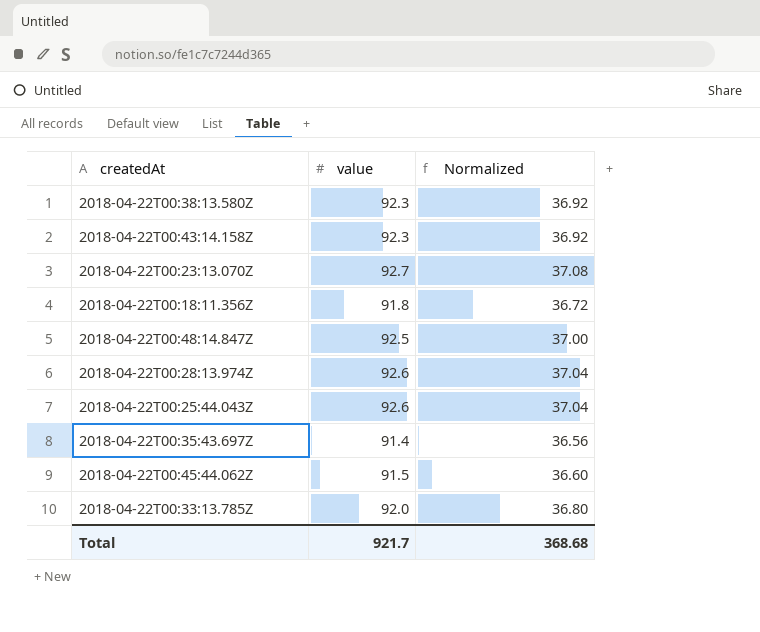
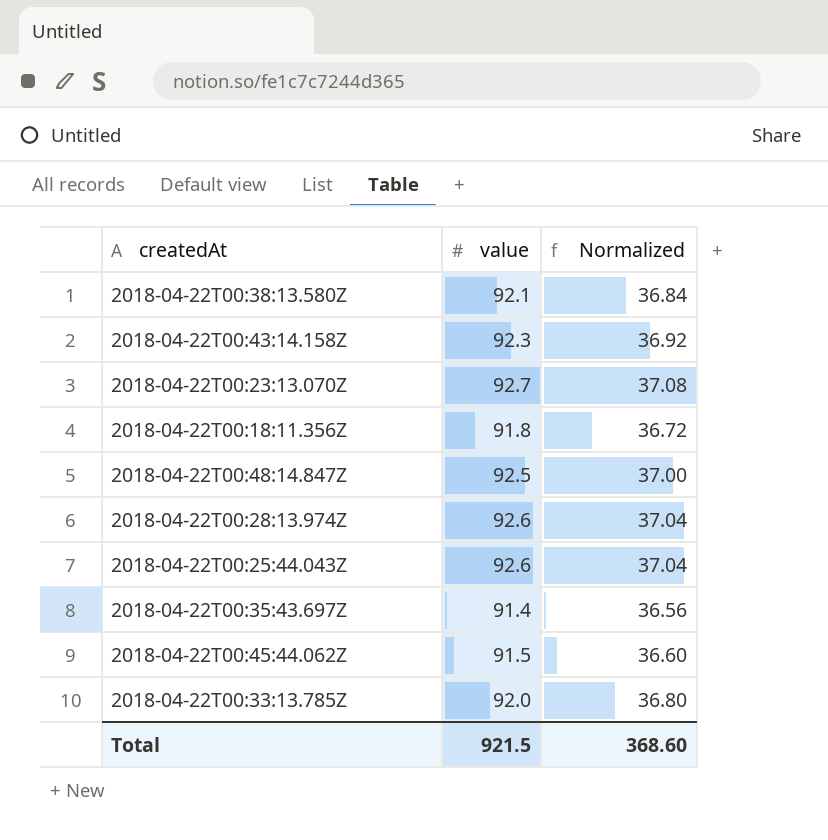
2018-04-22T00:38:13.580Z | value: 92.3 -> 92.1
2018-04-22T00:38:13.580Z | Normalized: 36.92 -> 36.84
Total | value: 921.7 -> 921.5
Total | Normalized: 368.68 -> 368.60

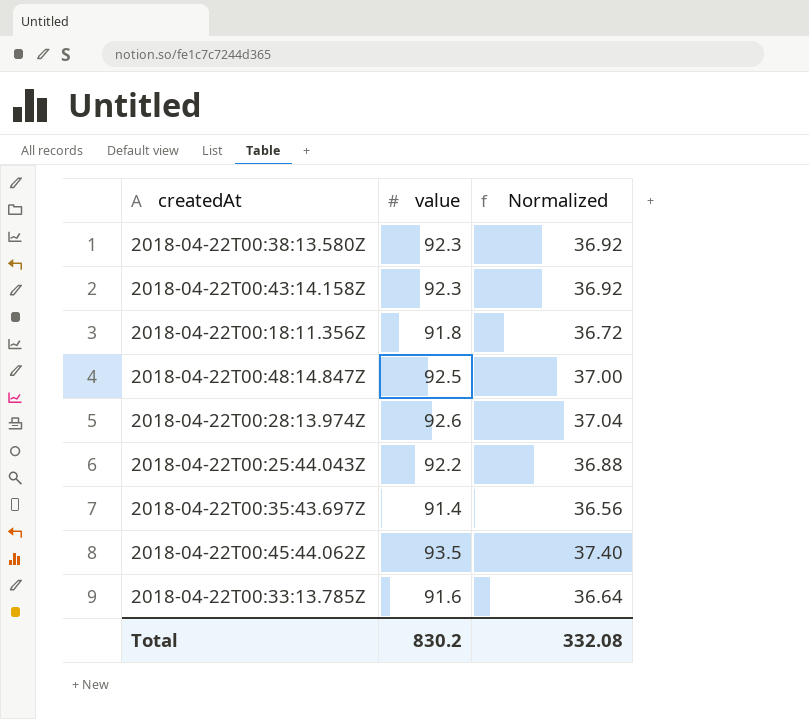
row 2018-04-22T00:23:13.070Z: 92.7 | 37.08 -> none
2018-04-22T00:38:13.580Z | value: 92.1 -> 92.3
2018-04-22T00:38:13.580Z | Normalized: 36.84 -> 36.92
2018-04-22T00:25:44.043Z | value: 92.6 -> 92.2
2018-04-22T00:25:44.043Z | Normalized: 37.04 -> 36.88
2018-04-22T00:45:44.062Z | value: 91.5 -> 93.5
2018-04-22T00:45:44.062Z | Normalized: 36.60 -> 37.40
2018-04-22T00:33:13.785Z | value: 92.0 -> 91.6
2018-04-22T00:33:13.785Z | Normalized: 36.80 -> 36.64
Total | value: 921.5 -> 830.2
Total | Normalized: 368.60 -> 332.08

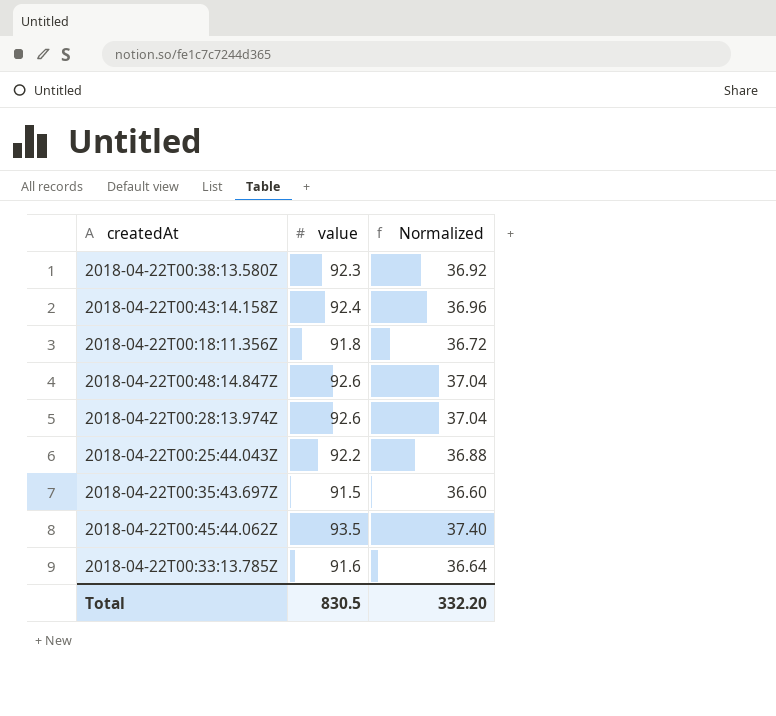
2018-04-22T00:43:14.158Z | value: 92.3 -> 92.4
2018-04-22T00:43:14.158Z | Normalized: 36.92 -> 36.96
2018-04-22T00:48:14.847Z | value: 92.5 -> 92.6
2018-04-22T00:48:14.847Z | Normalized: 37.00 -> 37.04
2018-04-22T00:35:43.697Z | value: 91.4 -> 91.5
2018-04-22T00:35:43.697Z | Normalized: 36.56 -> 36.60
Total | value: 830.2 -> 830.5
Total | Normalized: 332.08 -> 332.20

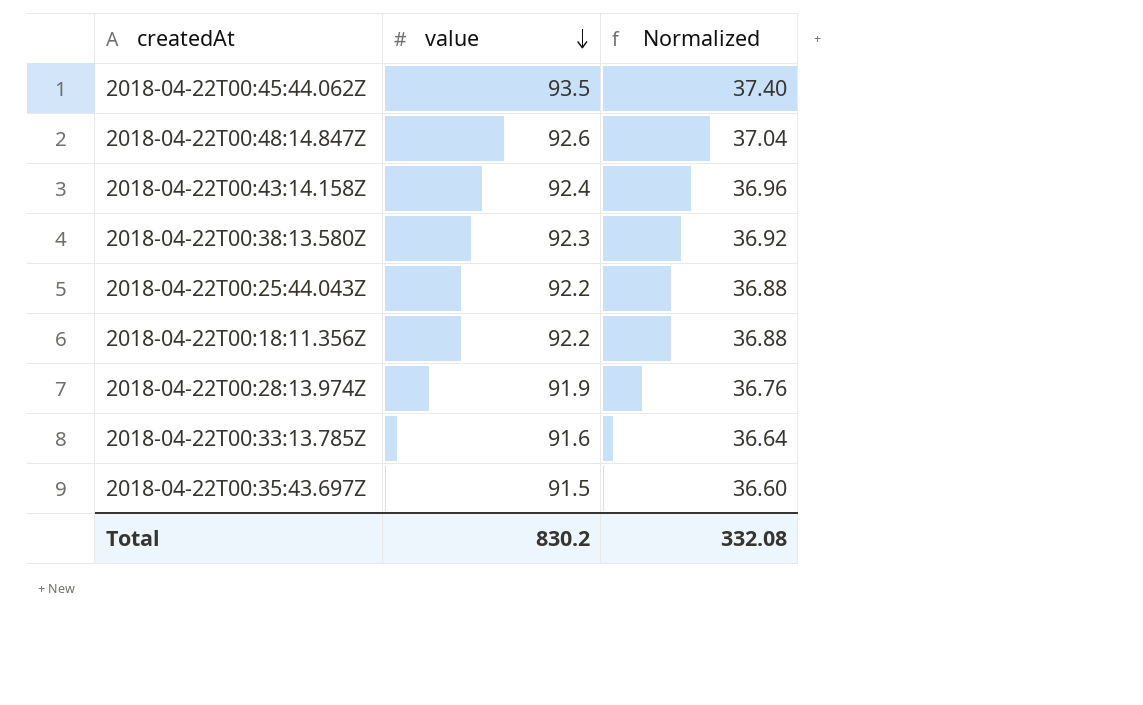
row order: none -> value descending
2018-04-22T00:18:11.356Z | value: 91.8 -> 92.2
2018-04-22T00:18:11.356Z | Normalized: 36.72 -> 36.88
2018-04-22T00:28:13.974Z | value: 92.6 -> 91.9
2018-04-22T00:28:13.974Z | Normalized: 37.04 -> 36.76
Total | value: 830.5 -> 830.2
Total | Normalized: 332.20 -> 332.08

